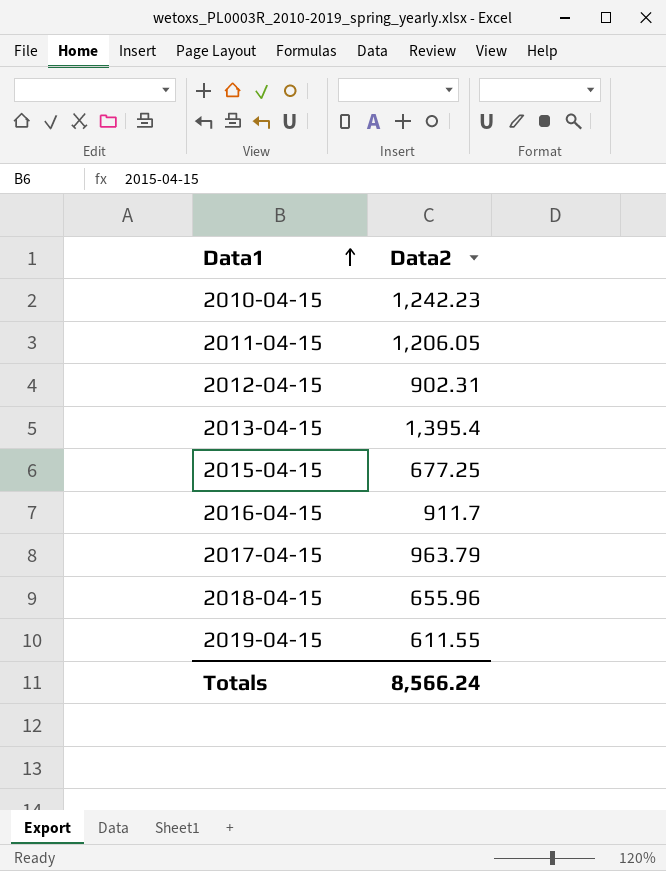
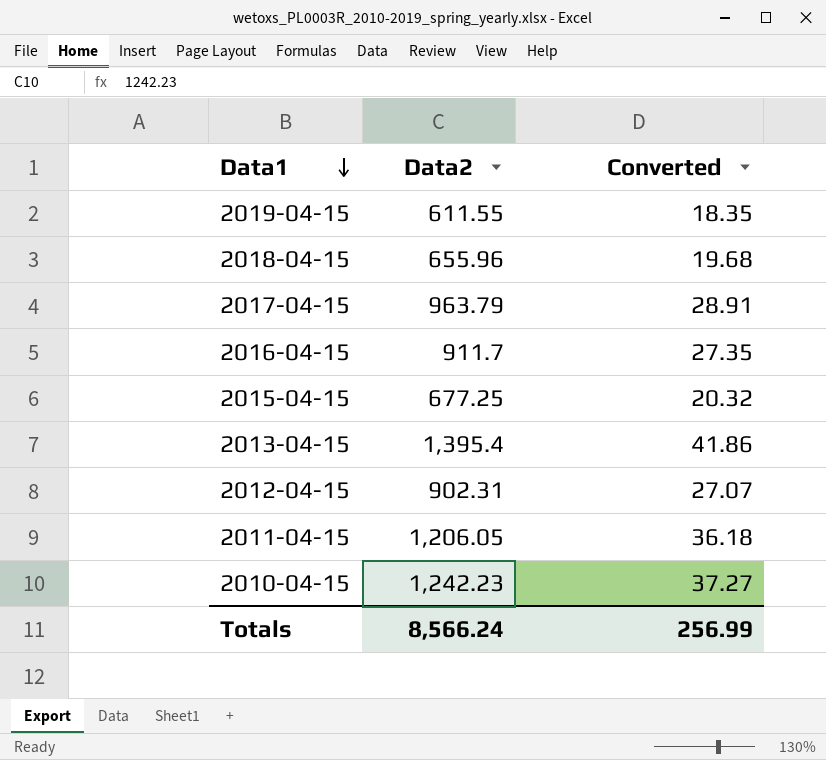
row order: Data1 ascending -> Data1 descending
column Converted | formula: none -> [Data2] * 0.03

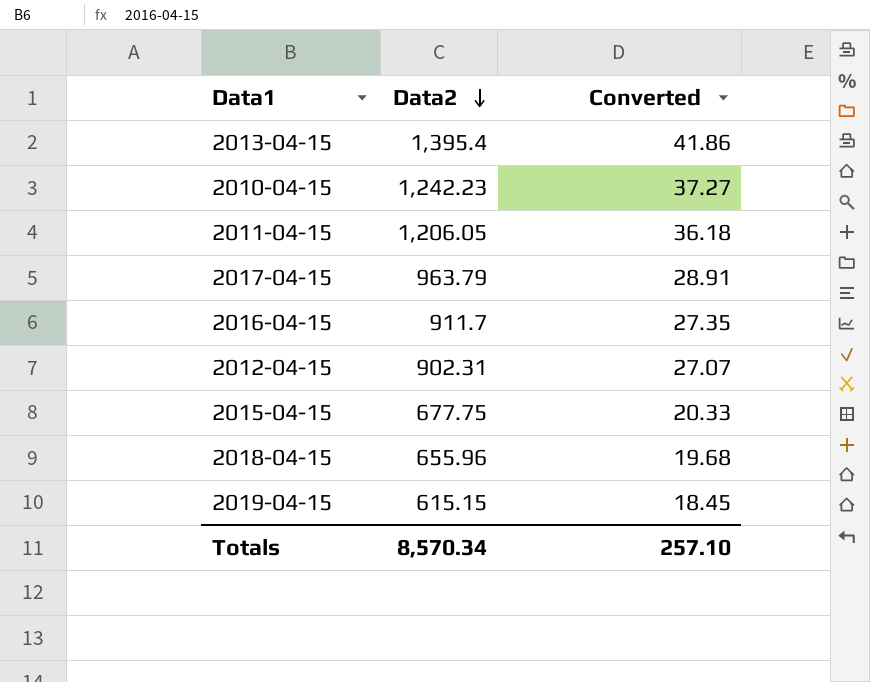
row order: Data1 descending -> Data2 descending
2015-04-15 | Data2: 677.25 -> 677.75
2015-04-15 | Converted: 20.32 -> 20.33
2019-04-15 | Data2: 611.55 -> 615.15
2019-04-15 | Converted: 18.35 -> 18.45
Totals | Data2: 8,566.24 -> 8,570.34
Totals | Converted: 256.99 -> 257.10

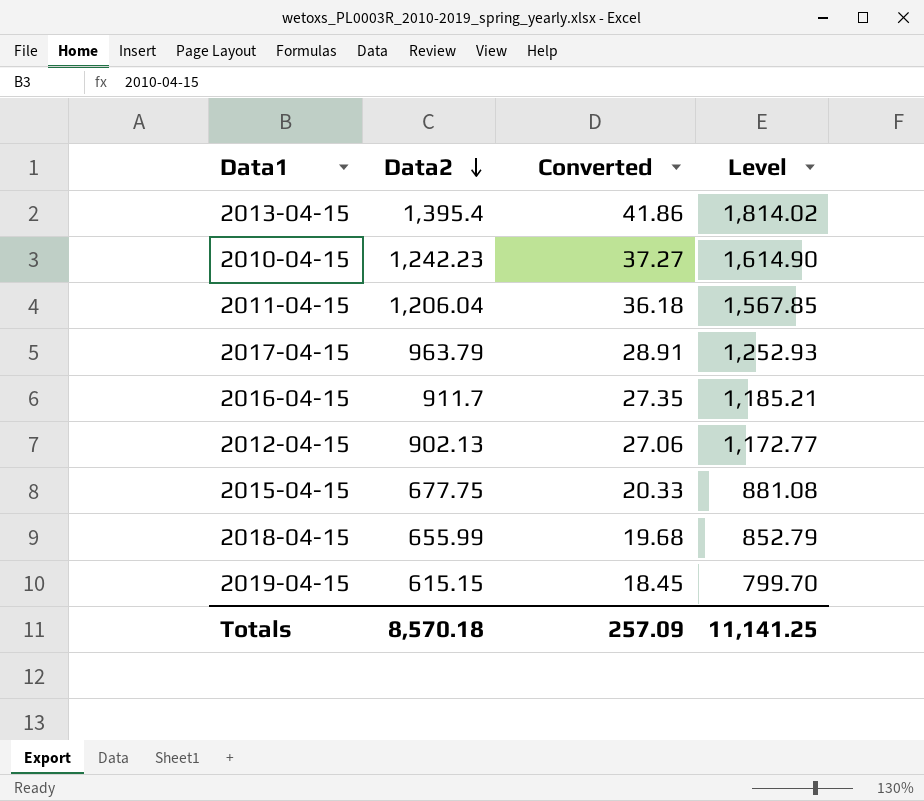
column Level | formula: none -> [Data2] * 1.3
2011-04-15 | Data2: 1,206.05 -> 1,206.04
2012-04-15 | Data2: 902.31 -> 902.13
2012-04-15 | Converted: 27.07 -> 27.06
2018-04-15 | Data2: 655.96 -> 655.99
Totals | Data2: 8,570.34 -> 8,570.18
Totals | Converted: 257.10 -> 257.09

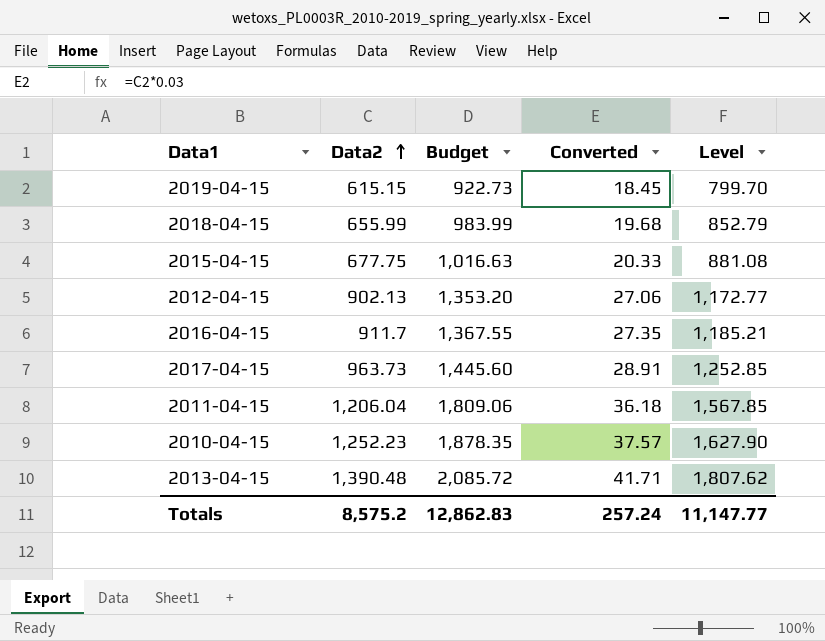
row order: Data2 descending -> Data2 ascending
column Budget | formula: none -> [Data2] * 1.5
2017-04-15 | Data2: 963.79 -> 963.73
2017-04-15 | Level: 1,252.93 -> 1,252.85
2010-04-15 | Data2: 1,242.23 -> 1,252.23
2010-04-15 | Converted: 37.27 -> 37.57
2010-04-15 | Level: 1,614.90 -> 1,627.90
2013-04-15 | Data2: 1,395.4 -> 1,390.48
2013-04-15 | Converted: 41.86 -> 41.71
2013-04-15 | Level: 1,814.02 -> 1,807.62
Totals | Data2: 8,570.18 -> 8,575.2
Totals | Converted: 257.09 -> 257.24
Totals | Level: 11,141.25 -> 11,147.77

